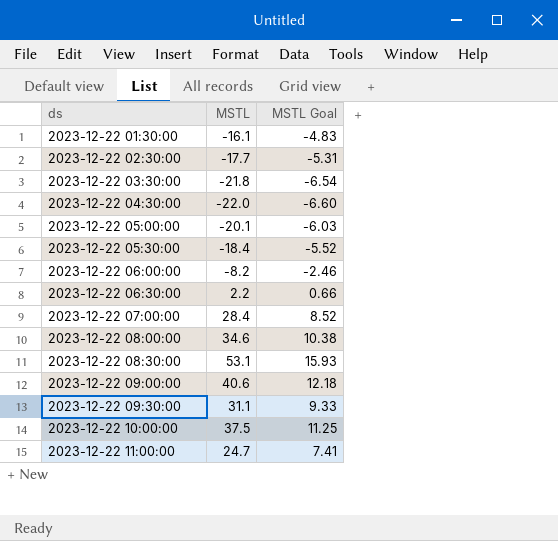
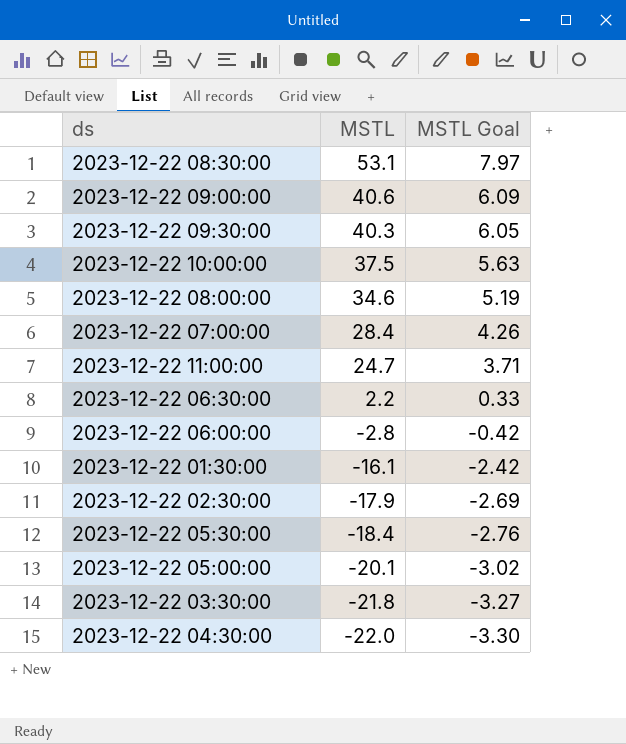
row order: ds ascending -> MSTL descending
column MSTL Goal | formula: [MSTL] * 0.3 -> [MSTL] * 0.15
2023-12-22 09:30:00 | MSTL: 31.1 -> 40.3
2023-12-22 06:00:00 | MSTL: -8.2 -> -2.8
2023-12-22 02:30:00 | MSTL: -17.7 -> -17.9

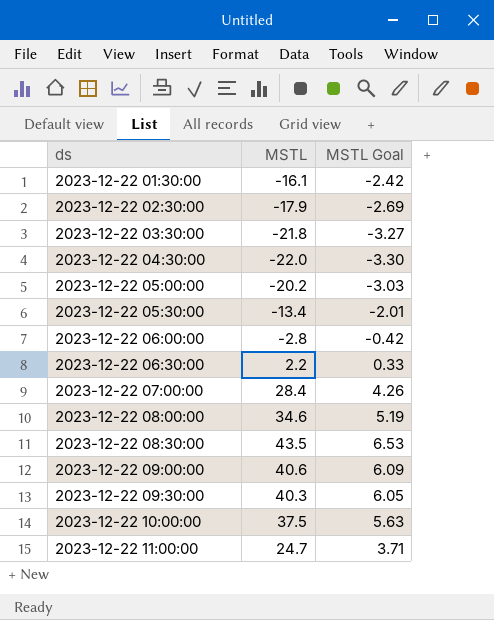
row order: MSTL descending -> ds ascending
2023-12-22 05:00:00 | MSTL: -20.1 -> -20.2
2023-12-22 05:00:00 | MSTL Goal: -3.02 -> -3.03
2023-12-22 05:30:00 | MSTL: -18.4 -> -13.4
2023-12-22 05:30:00 | MSTL Goal: -2.76 -> -2.01
2023-12-22 08:30:00 | MSTL: 53.1 -> 43.5
2023-12-22 08:30:00 | MSTL Goal: 7.97 -> 6.53

